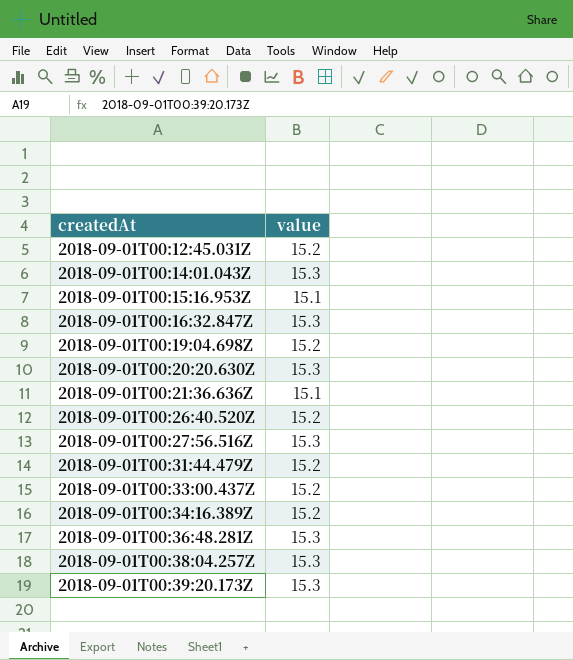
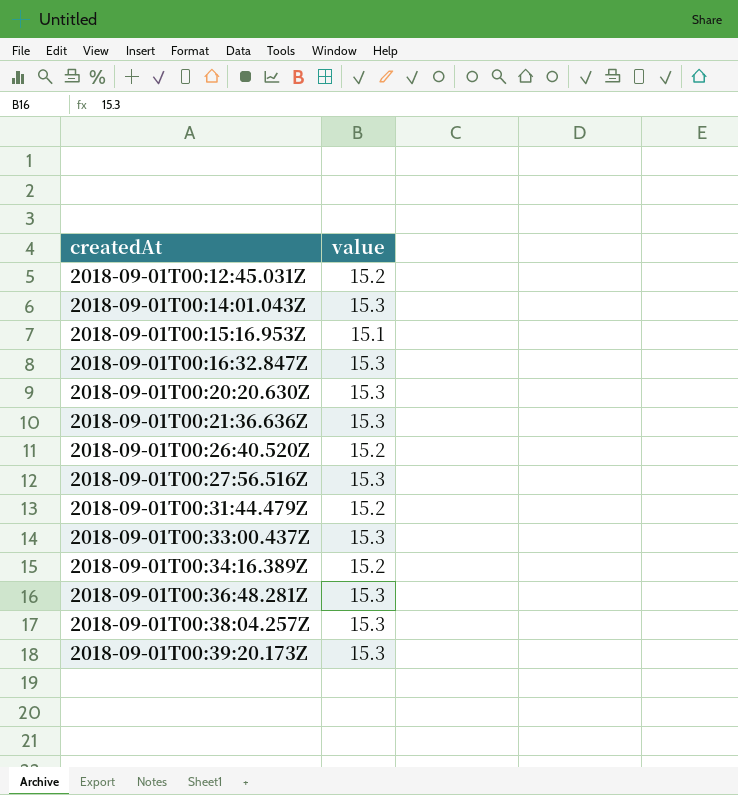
row 2018-09-01T00:19:04.698Z: 15.2 -> none
2018-09-01T00:21:36.636Z | value: 15.1 -> 15.3
2018-09-01T00:33:00.437Z | value: 15.2 -> 15.3

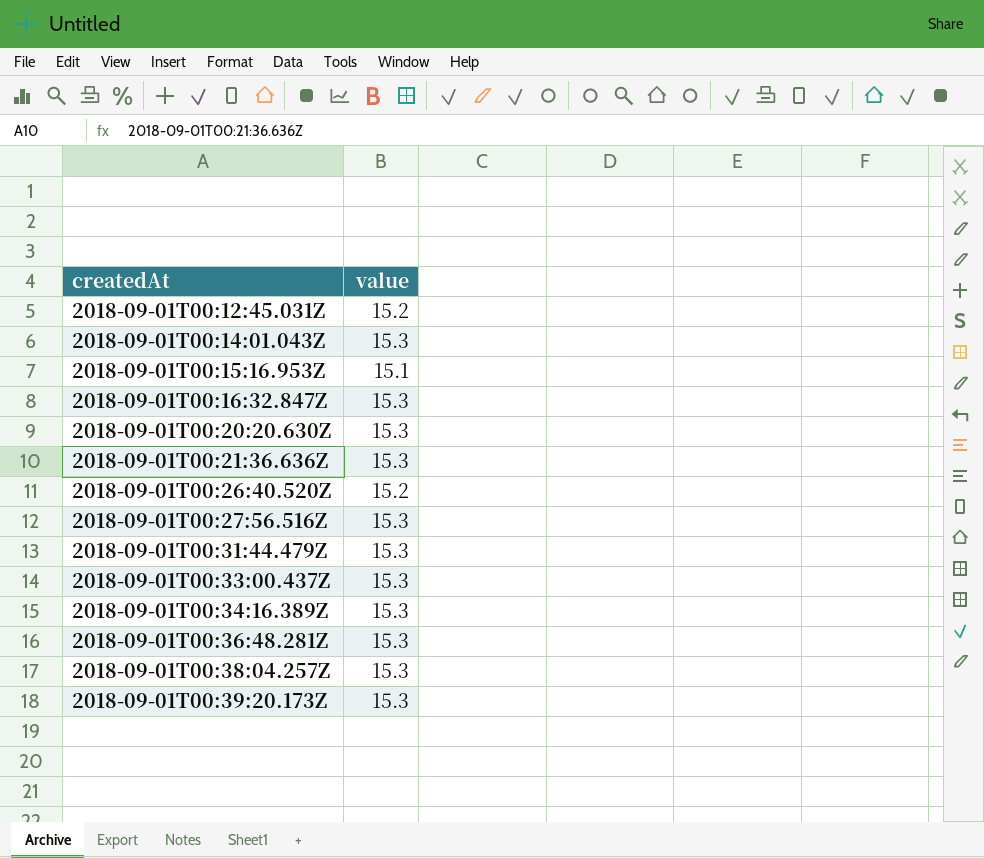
2018-09-01T00:31:44.479Z | value: 15.2 -> 15.3
2018-09-01T00:34:16.389Z | value: 15.2 -> 15.3

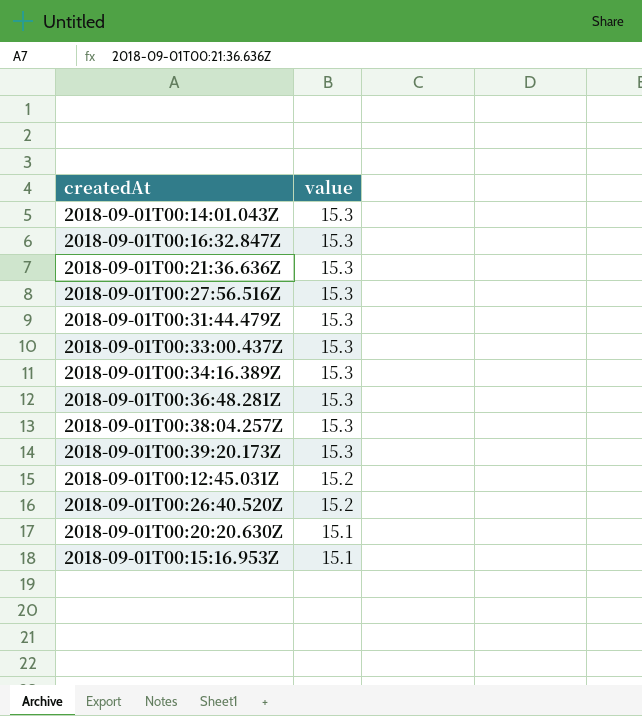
row order: createdAt ascending -> value descending
2018-09-01T00:20:20.630Z | value: 15.3 -> 15.1

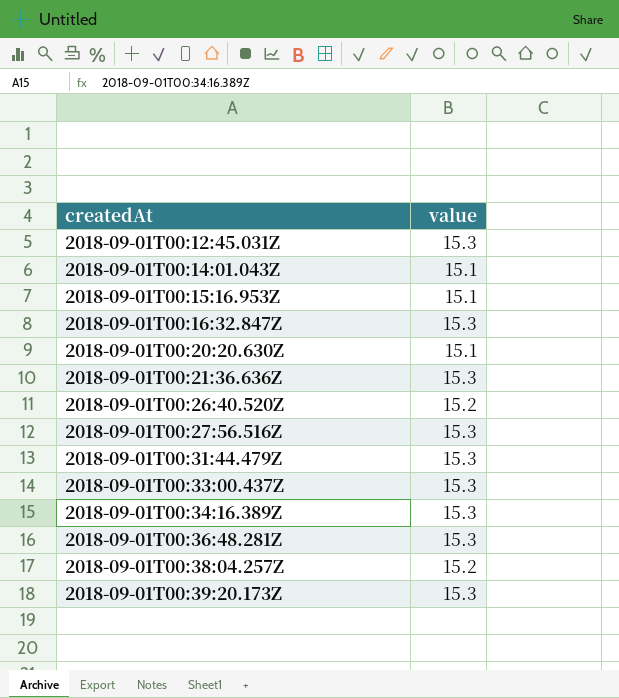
row order: value descending -> createdAt ascending
2018-09-01T00:12:45.031Z | value: 15.2 -> 15.3
2018-09-01T00:14:01.043Z | value: 15.3 -> 15.1
2018-09-01T00:38:04.257Z | value: 15.3 -> 15.2

